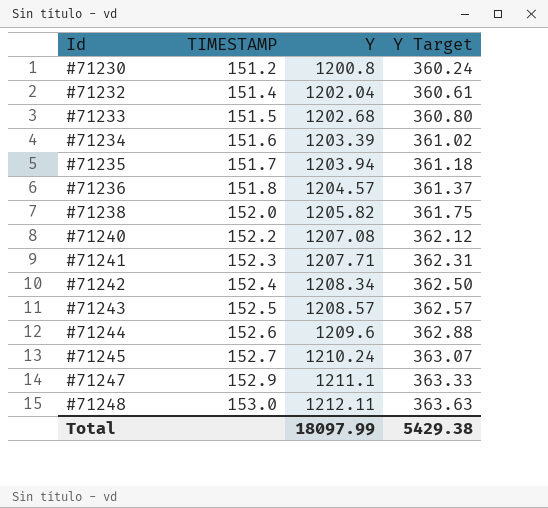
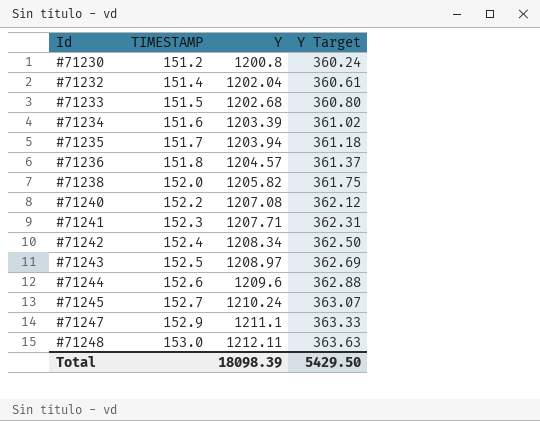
#71243 | Y: 1208.57 -> 1208.97
#71243 | Y Target: 362.57 -> 362.69
Total | Y: 18097.99 -> 18098.39
Total | Y Target: 5429.38 -> 5429.50

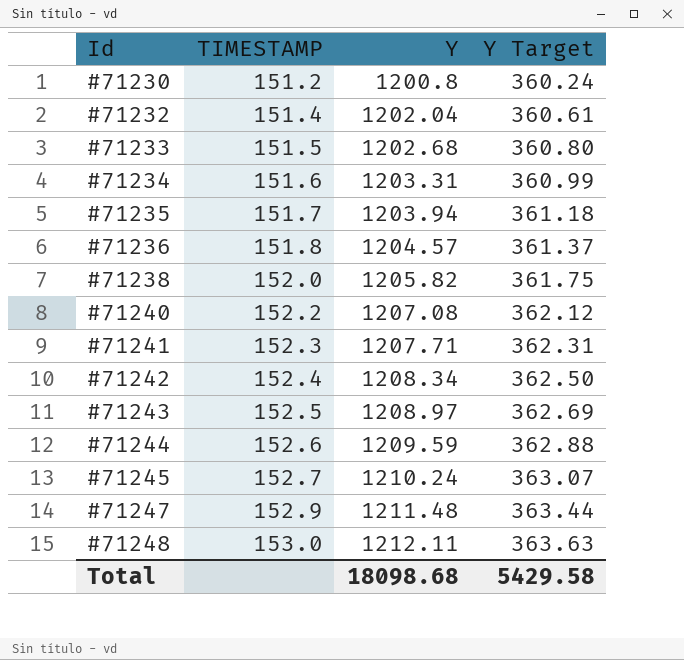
#71234 | Y: 1203.39 -> 1203.31
#71234 | Y Target: 361.02 -> 360.99
#71244 | Y: 1209.6 -> 1209.59
#71247 | Y: 1211.1 -> 1211.48
#71247 | Y Target: 363.33 -> 363.44
Total | Y: 18098.39 -> 18098.68
Total | Y Target: 5429.50 -> 5429.58

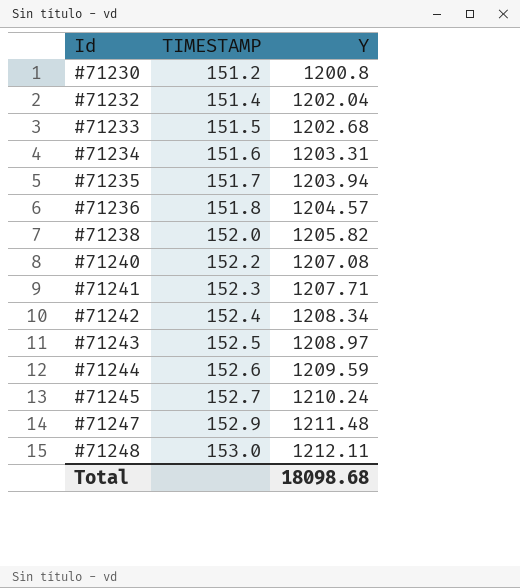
column Y Target | formula: [Y] * 0.3 -> none

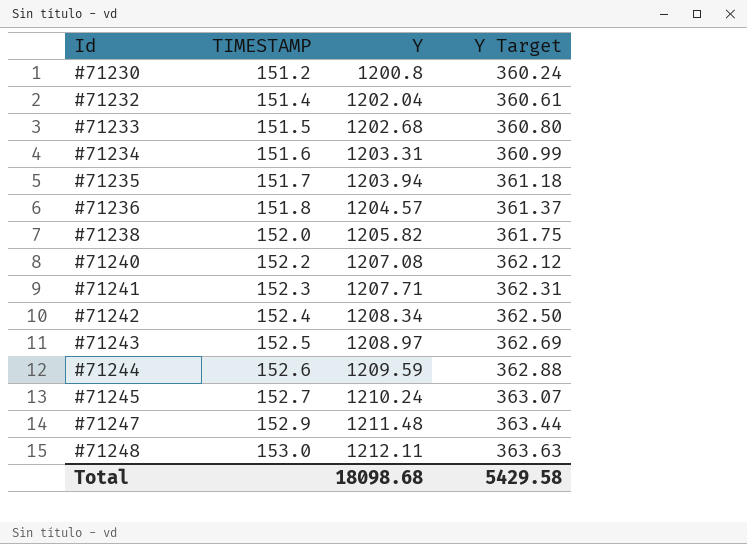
column Y Target | formula: none -> [Y] * 0.3

